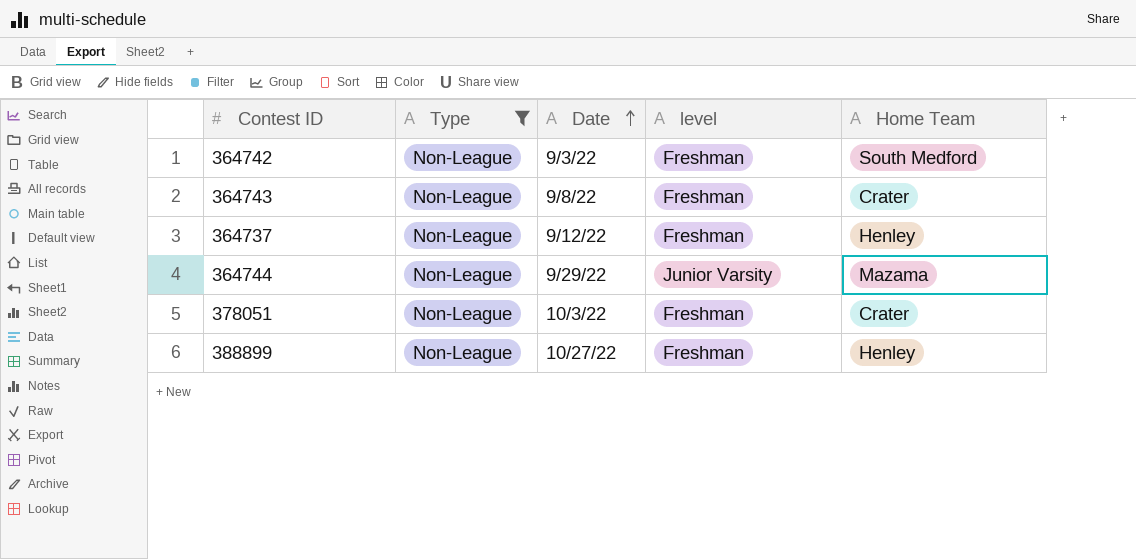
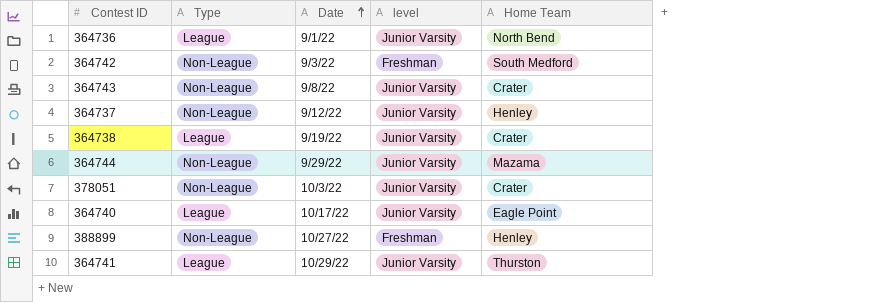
filter: Type = Non-League -> none
364743 | level: Freshman -> Junior Varsity
364737 | level: Freshman -> Junior Varsity
378051 | level: Freshman -> Junior Varsity

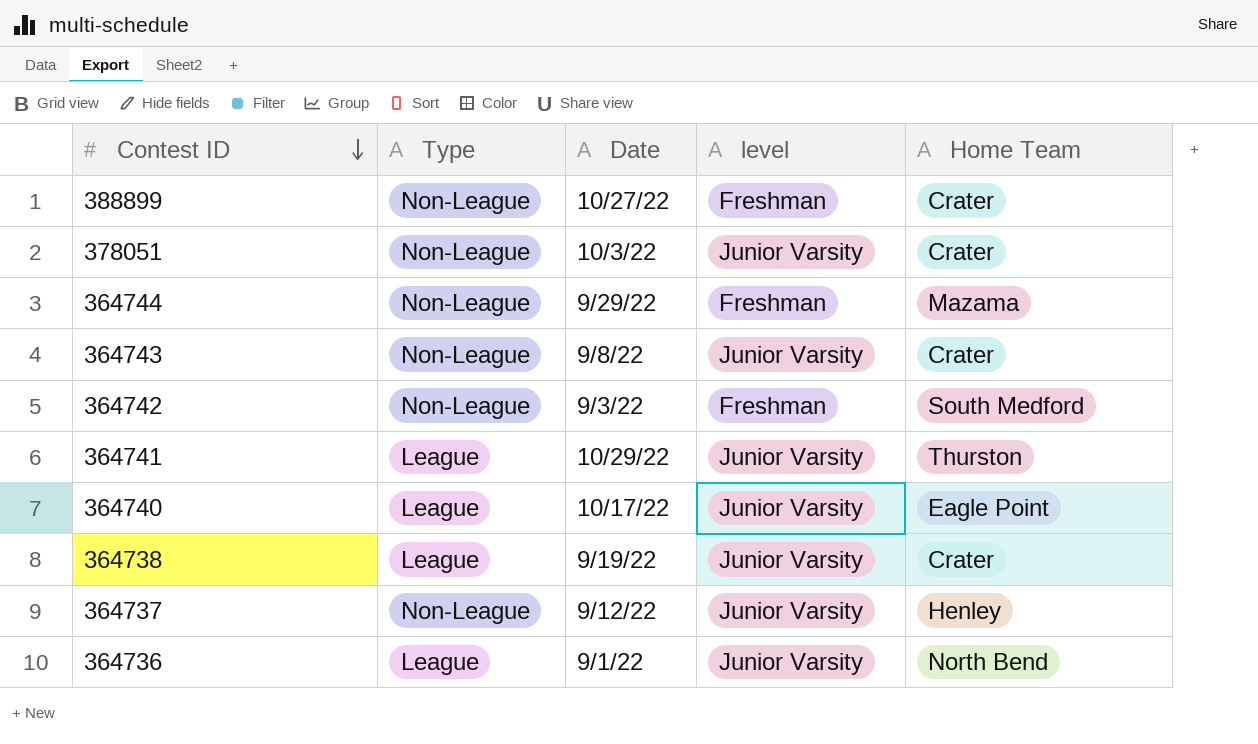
row order: Date ascending -> Contest ID descending
388899 | Home Team: Henley -> Crater
364744 | level: Junior Varsity -> Freshman

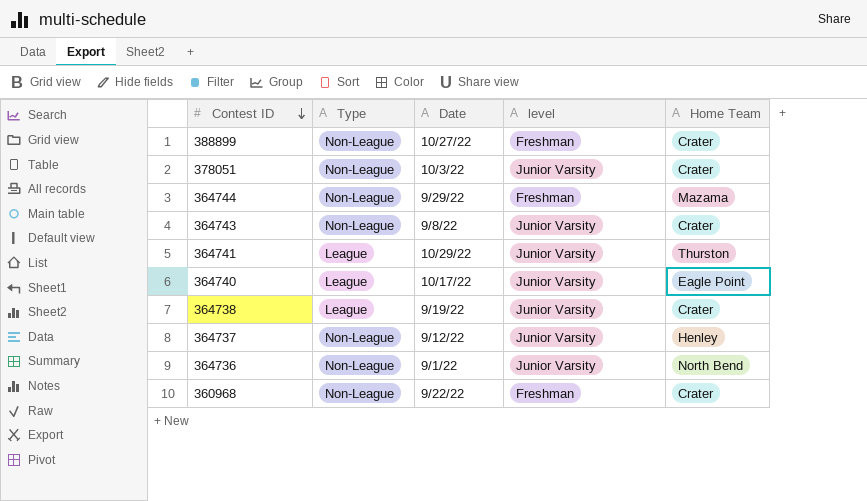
row 364742: Non-League | 9/3/22 | Freshman | South Medford -> none
364736 | Type: League -> Non-League
row 360968: none -> Non-League | 9/22/22 | Freshman | Crater

